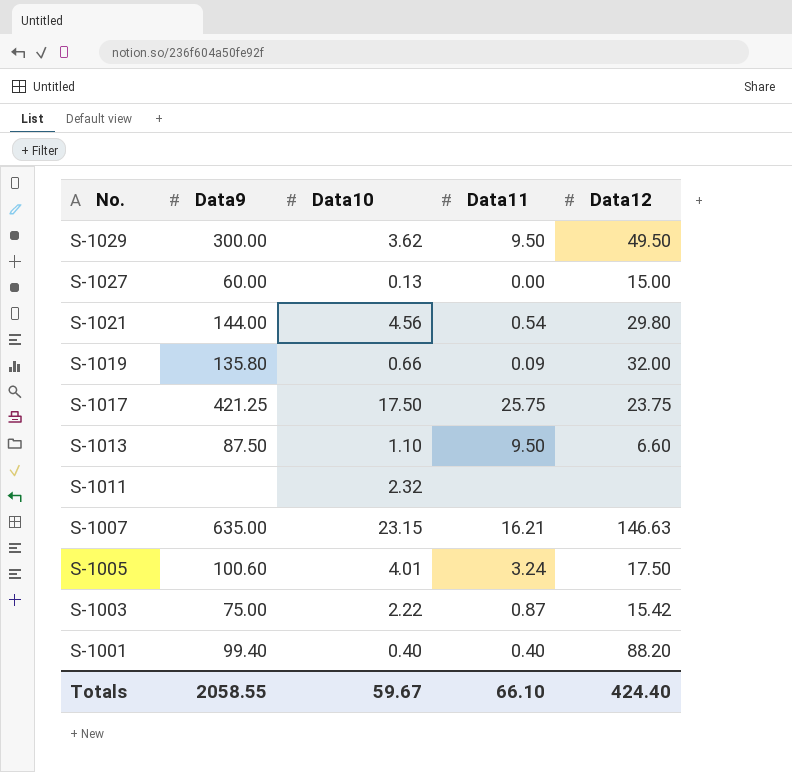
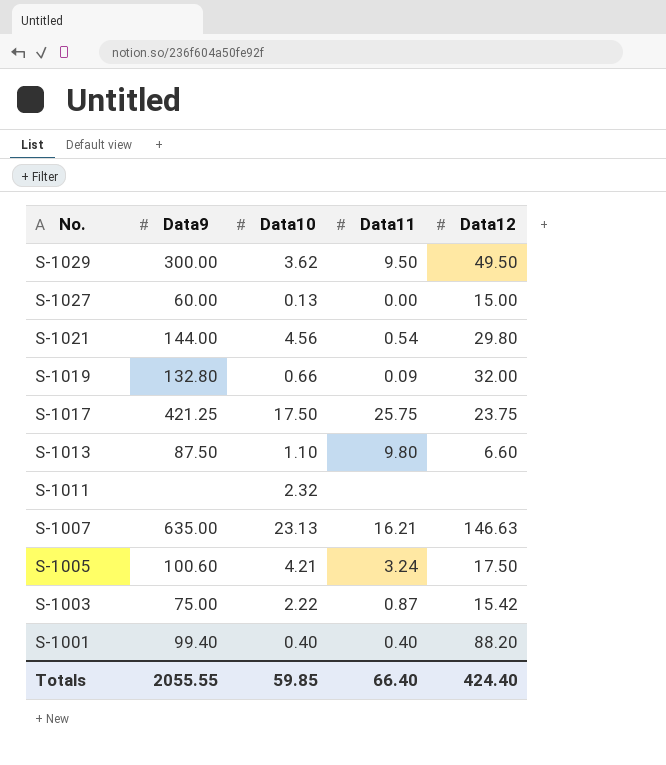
S-1019 | Data9: 135.80 -> 132.80
S-1013 | Data11: 9.50 -> 9.80
S-1007 | Data10: 23.15 -> 23.13
S-1005 | Data10: 4.01 -> 4.21
Totals | Data9: 2058.55 -> 2055.55
Totals | Data10: 59.67 -> 59.85
Totals | Data11: 66.10 -> 66.40

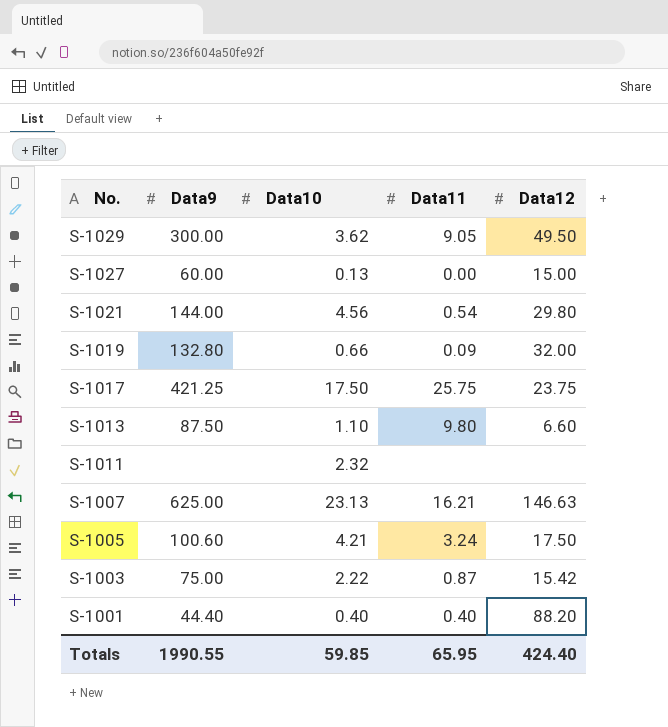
S-1029 | Data11: 9.50 -> 9.05
S-1007 | Data9: 635.00 -> 625.00
S-1001 | Data9: 99.40 -> 44.40
Totals | Data9: 2055.55 -> 1990.55
Totals | Data11: 66.40 -> 65.95

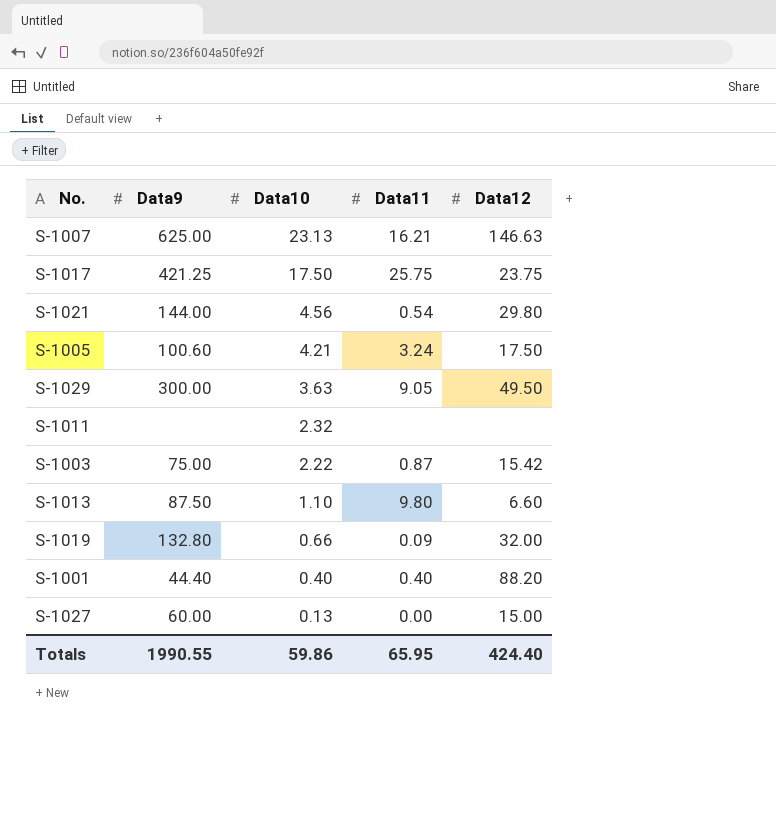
row order: No. descending -> Data10 descending
S-1029 | Data10: 3.62 -> 3.63
Totals | Data10: 59.85 -> 59.86

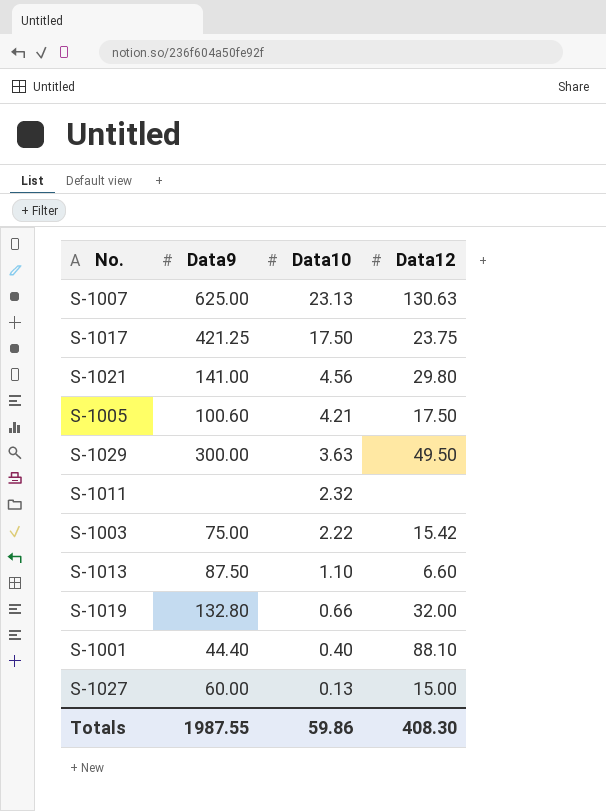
column Data11 | position: 4 -> none
S-1007 | Data12: 146.63 -> 130.63
S-1021 | Data9: 144.00 -> 141.00
S-1001 | Data12: 88.20 -> 88.10
Totals | Data9: 1990.55 -> 1987.55
Totals | Data12: 424.40 -> 408.30

